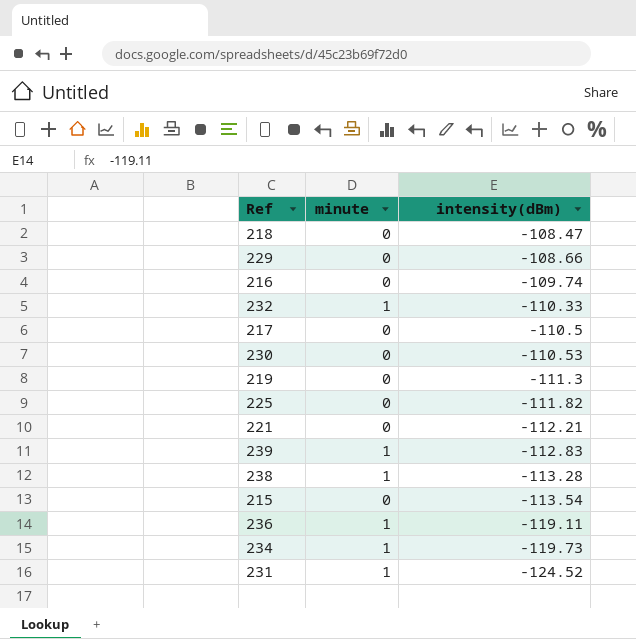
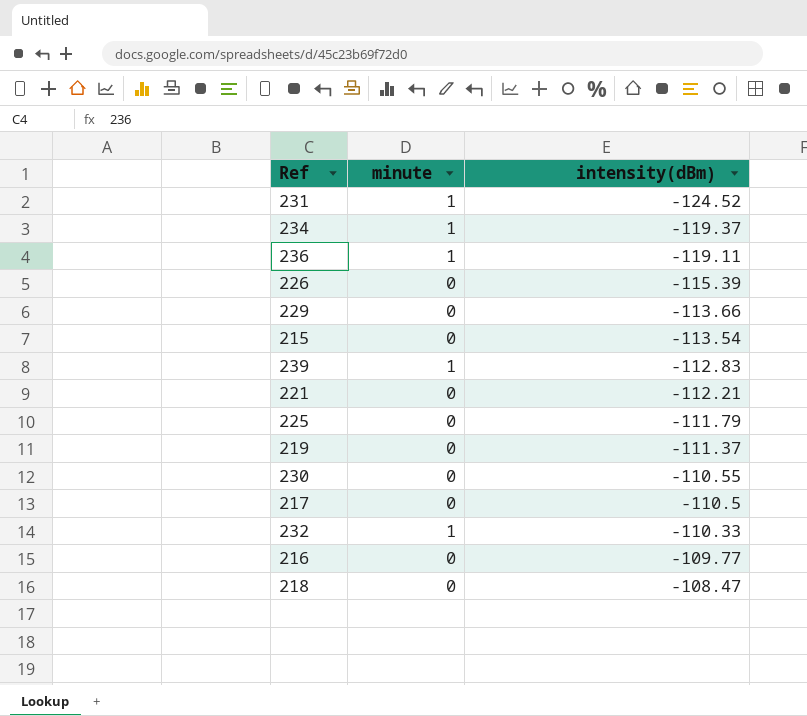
row order: intensity(dBm) descending -> intensity(dBm) ascending
row 238: 1 | -113.28 -> none
234 | intensity(dBm): -119.73 -> -119.37
row 226: none -> 0 | -115.39
229 | intensity(dBm): -108.66 -> -113.66
225 | intensity(dBm): -111.82 -> -111.79
219 | intensity(dBm): -111.3 -> -111.37
230 | intensity(dBm): -110.53 -> -110.55
216 | intensity(dBm): -109.74 -> -109.77

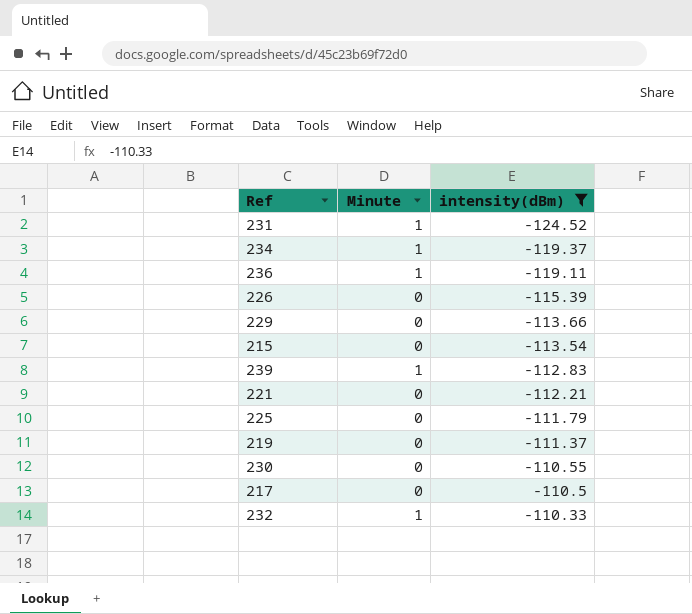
filter: none -> intensity(dBm) <= -110.33
column name: minute -> Minute

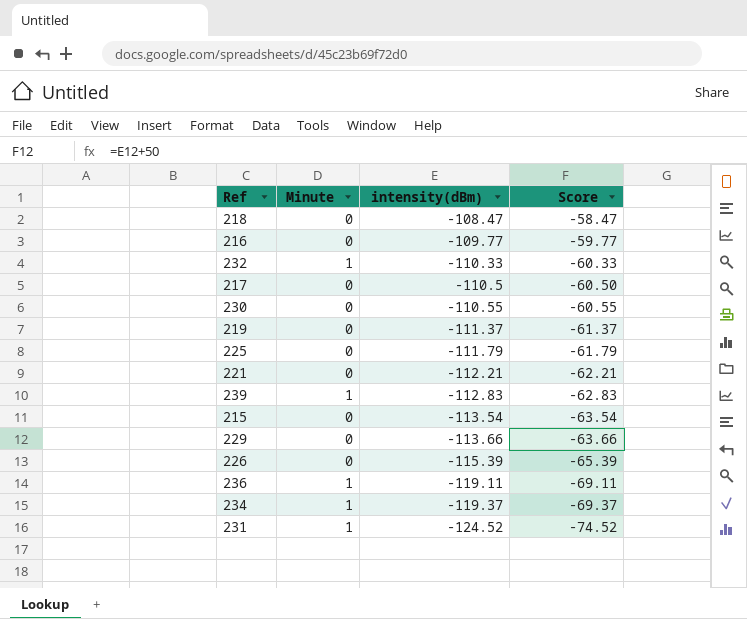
filter: intensity(dBm) <= -110.33 -> none
row order: intensity(dBm) ascending -> intensity(dBm) descending
column Score | formula: none -> [intensity(dBm)] + 50

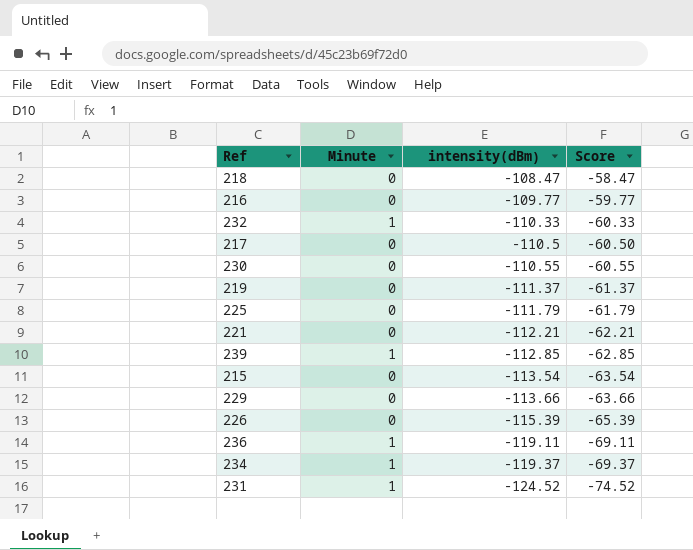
239 | intensity(dBm): -112.83 -> -112.85
239 | Score: -62.83 -> -62.85

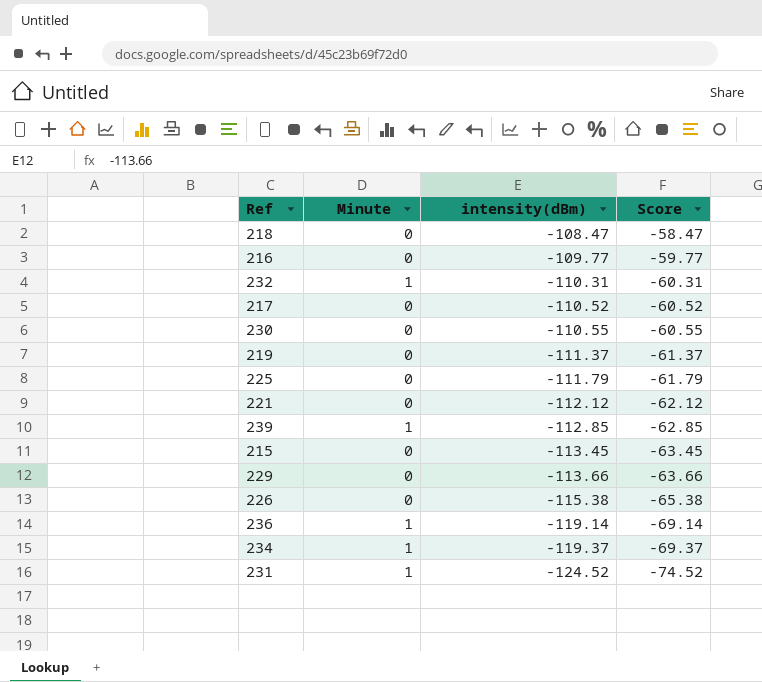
232 | intensity(dBm): -110.33 -> -110.31
232 | Score: -60.33 -> -60.31
217 | intensity(dBm): -110.5 -> -110.52
217 | Score: -60.50 -> -60.52
221 | intensity(dBm): -112.21 -> -112.12
221 | Score: -62.21 -> -62.12
215 | intensity(dBm): -113.54 -> -113.45
215 | Score: -63.54 -> -63.45
226 | intensity(dBm): -115.39 -> -115.38
226 | Score: -65.39 -> -65.38
236 | intensity(dBm): -119.11 -> -119.14
236 | Score: -69.11 -> -69.14

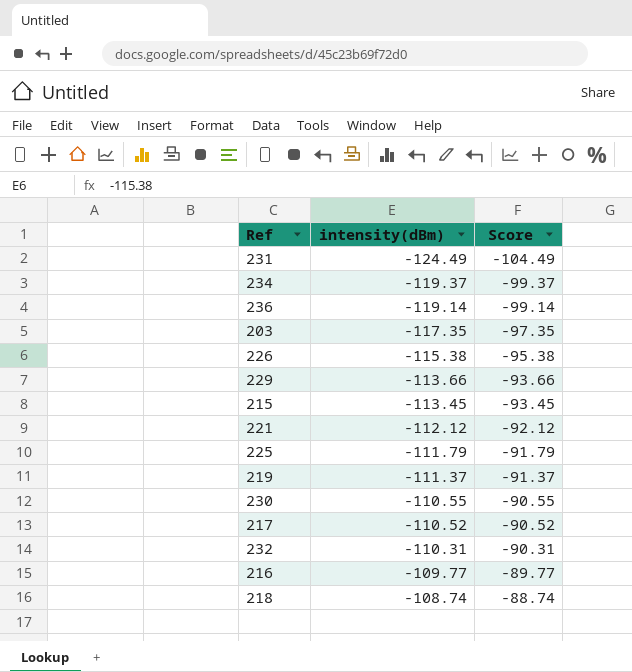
row order: intensity(dBm) descending -> intensity(dBm) ascending
column Minute | position: 2 -> none
column Score | formula: [intensity(dBm)] + 50 -> [intensity(dBm)] + 20
row 239: 1 | -112.85 | -62.85 -> none
231 | intensity(dBm): -124.52 -> -124.49
row 203: none -> -117.35 | -97.35
218 | intensity(dBm): -108.47 -> -108.74

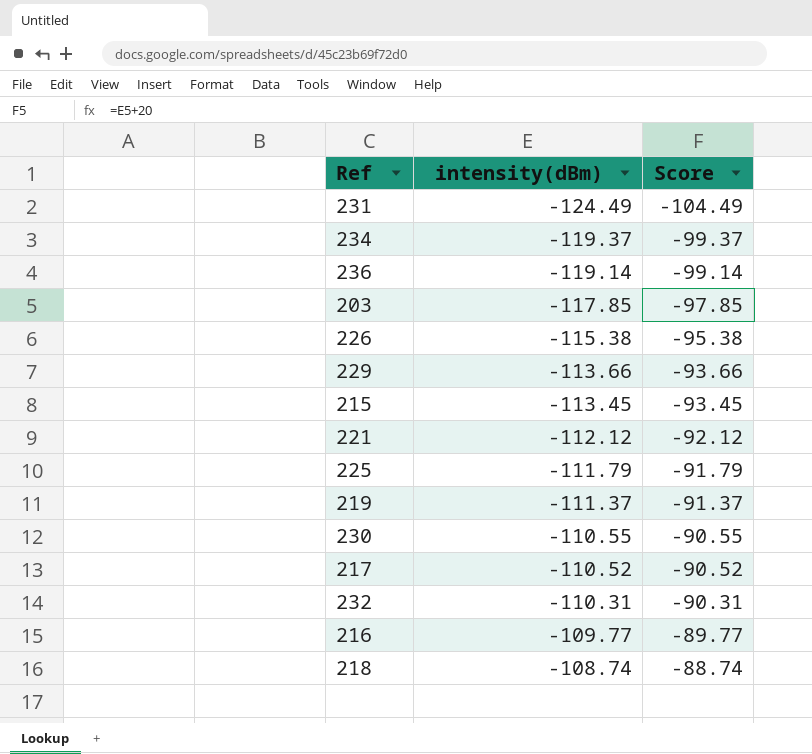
203 | intensity(dBm): -117.35 -> -117.85
203 | Score: -97.35 -> -97.85

